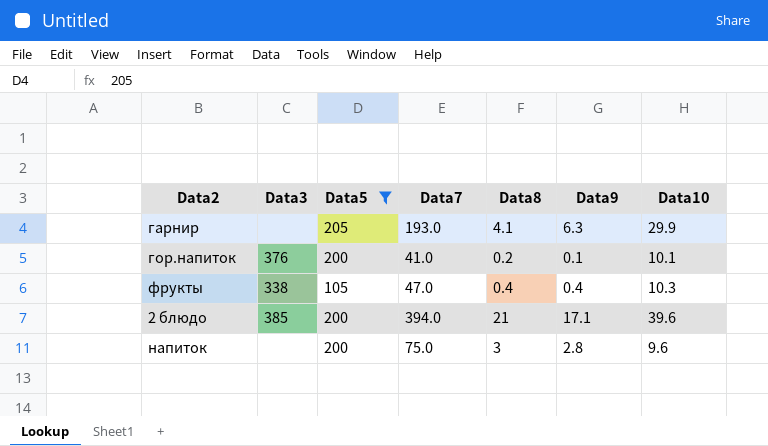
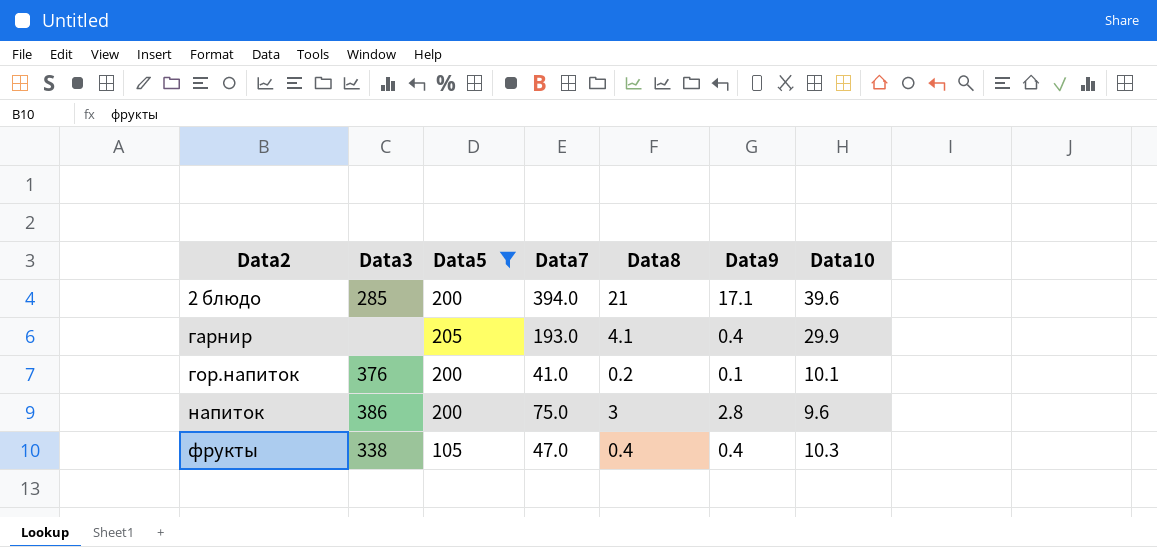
row order: none -> Data2 ascending
2 блюдо | Data3: 385 -> 285
гарнир | Data9: 6.3 -> 0.4
напиток | Data3: none -> 386

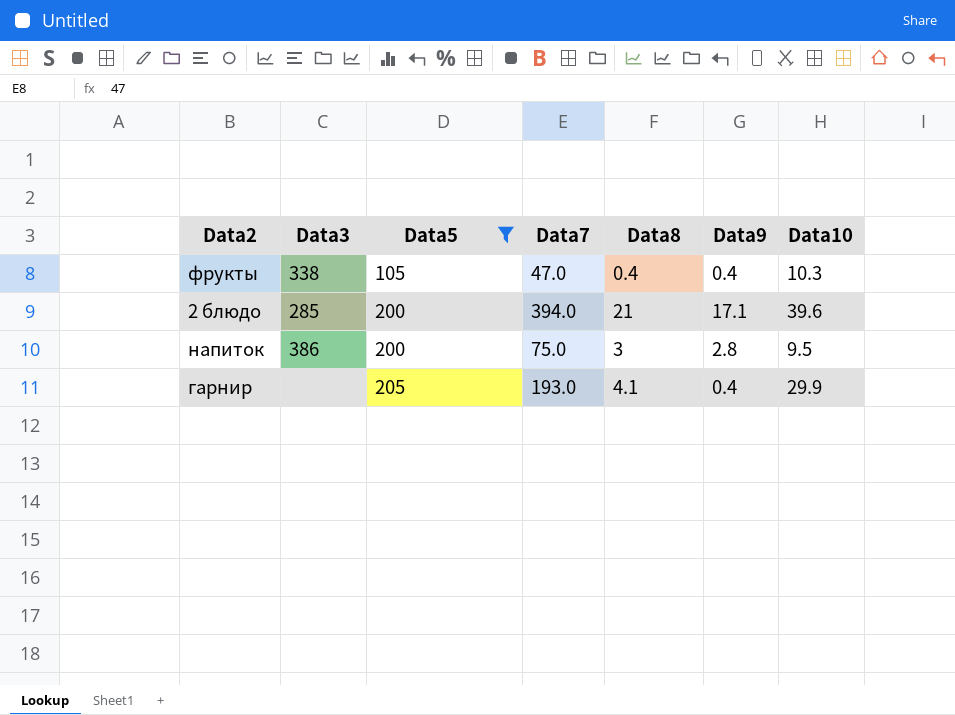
row order: Data2 ascending -> Data5 ascending
row гор.напиток: 376 | 200 | 41.0 | 0.2 | 0.1 | 10.1 -> none
напиток | Data10: 9.6 -> 9.5

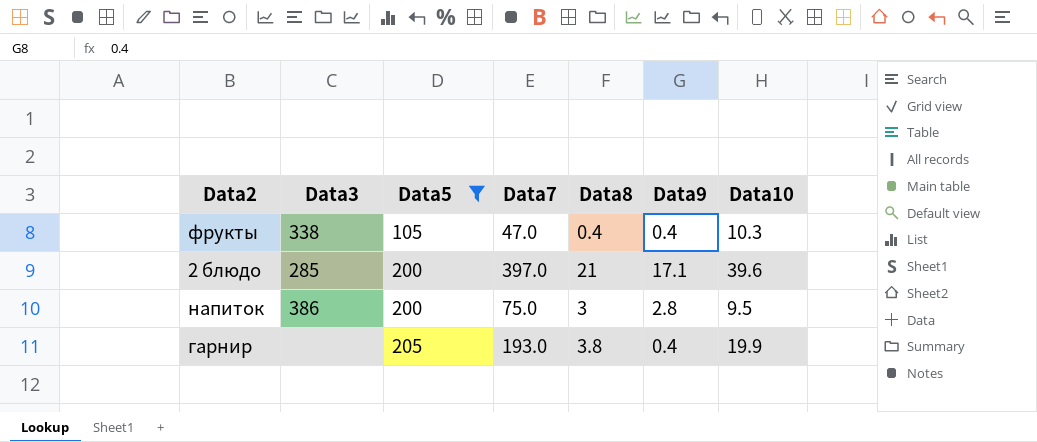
2 блюдо | Data7: 394.0 -> 397.0
гарнир | Data8: 4.1 -> 3.8
гарнир | Data10: 29.9 -> 19.9

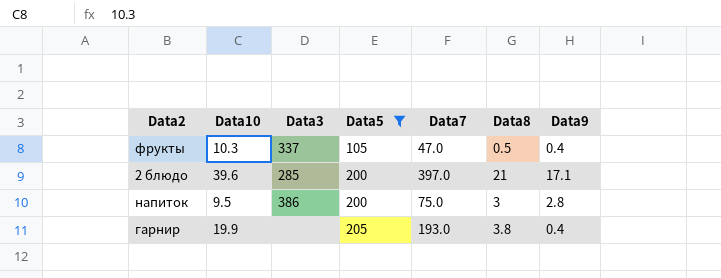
column Data10 | position: 7 -> 2
фрукты | Data3: 338 -> 337
фрукты | Data8: 0.4 -> 0.5

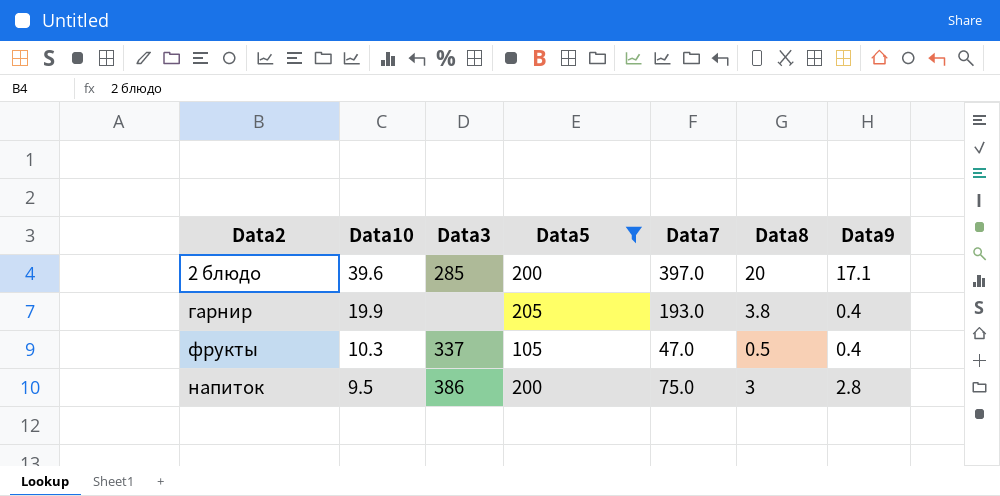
row order: Data5 ascending -> Data10 descending
2 блюдо | Data8: 21 -> 20

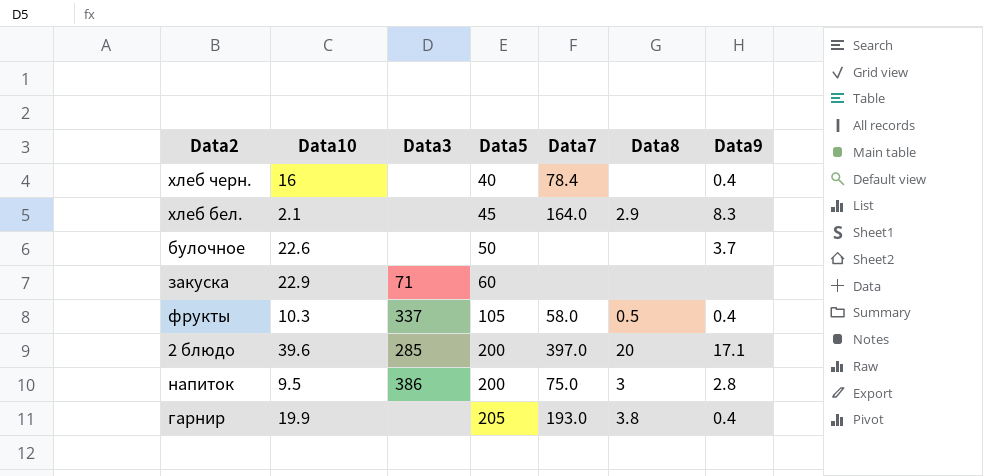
filter: Data5 >= 105 -> none
row order: Data10 descending -> Data5 ascending
фрукты | Data7: 47.0 -> 58.0

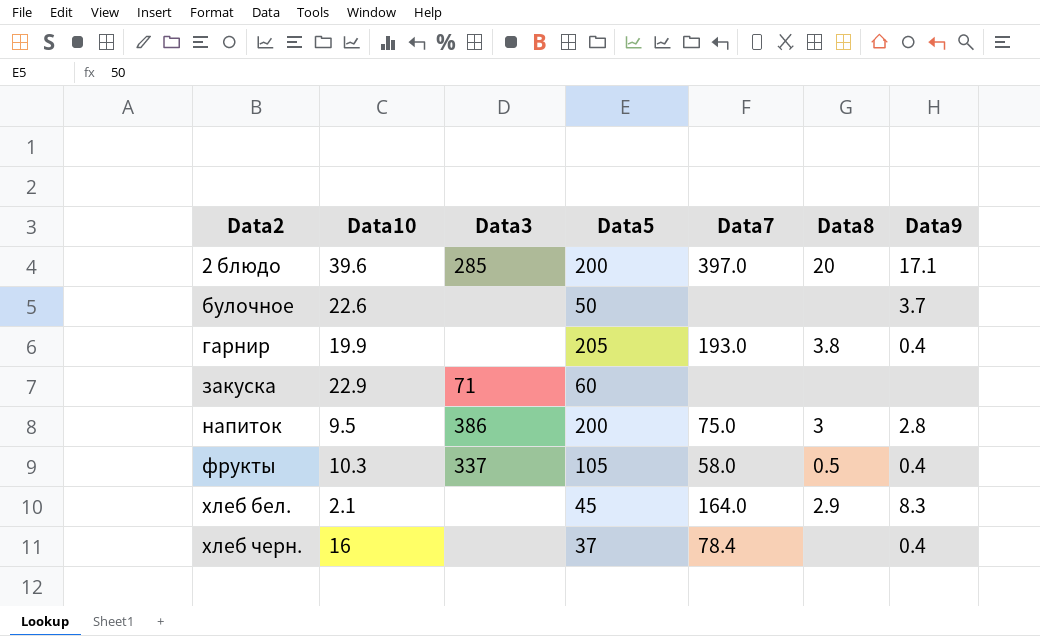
row order: Data5 ascending -> Data2 ascending
хлеб черн. | Data5: 40 -> 37

